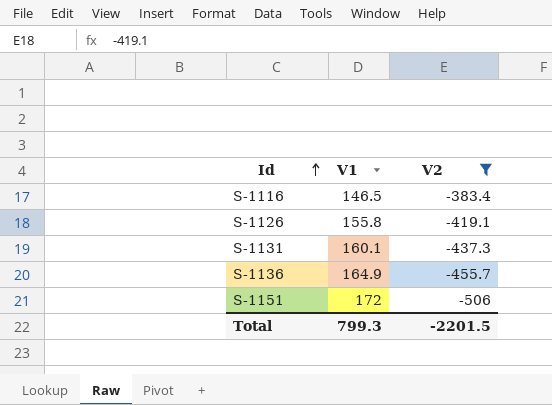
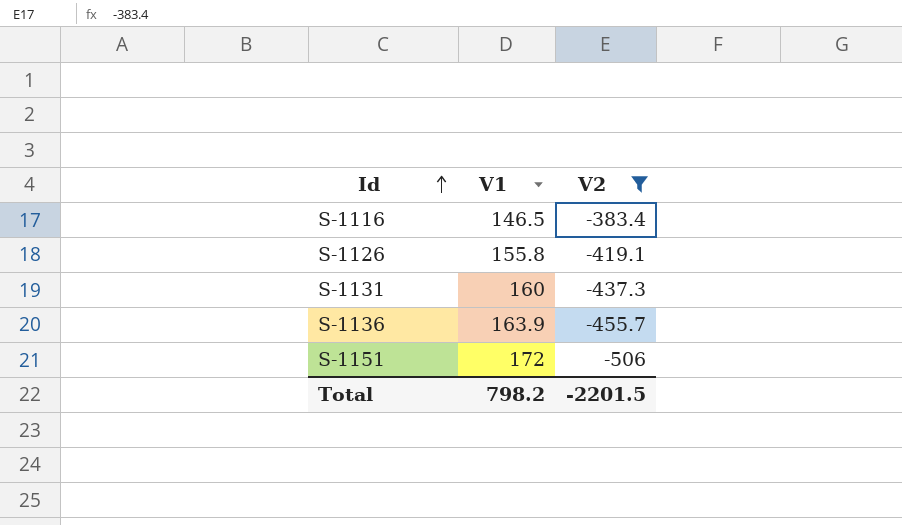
S-1131 | V1: 160.1 -> 160
S-1136 | V1: 164.9 -> 163.9
Total | V1: 799.3 -> 798.2

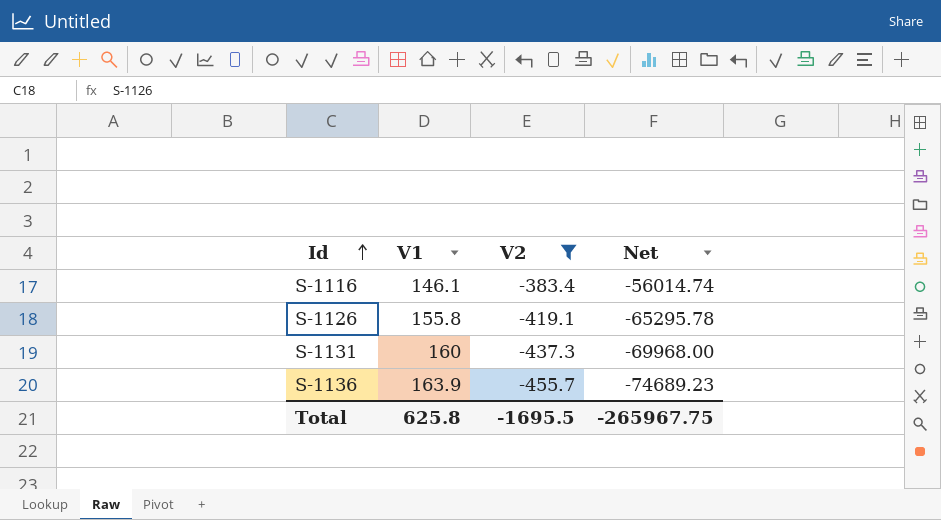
column Net | formula: none -> [V1] * [V2]
row S-1151: 172 | -506 -> none
S-1116 | V1: 146.5 -> 146.1
Total | V1: 798.2 -> 625.8
Total | V2: -2201.5 -> -1695.5

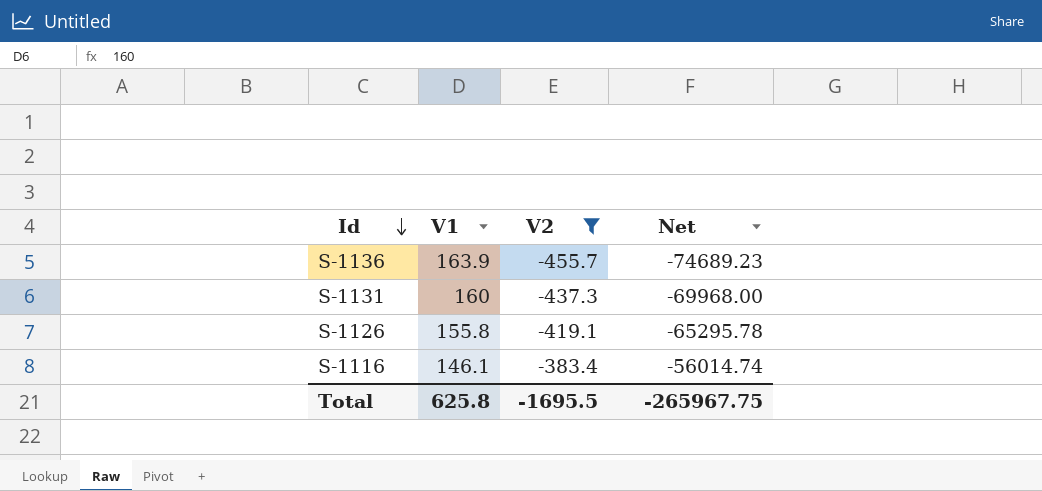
row order: Id ascending -> Id descending

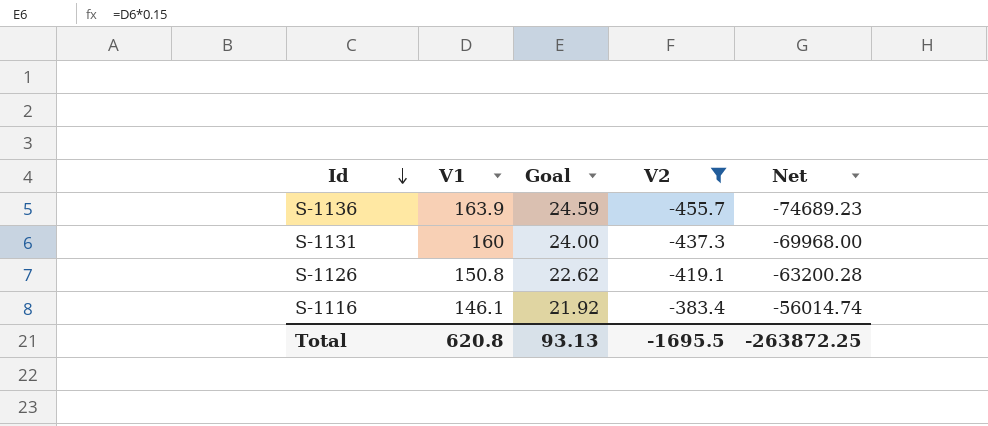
column Goal | formula: none -> [V1] * 0.15
S-1126 | V1: 155.8 -> 150.8
S-1126 | Net: -65295.78 -> -63200.28
Total | V1: 625.8 -> 620.8
Total | Net: -265967.75 -> -263872.25

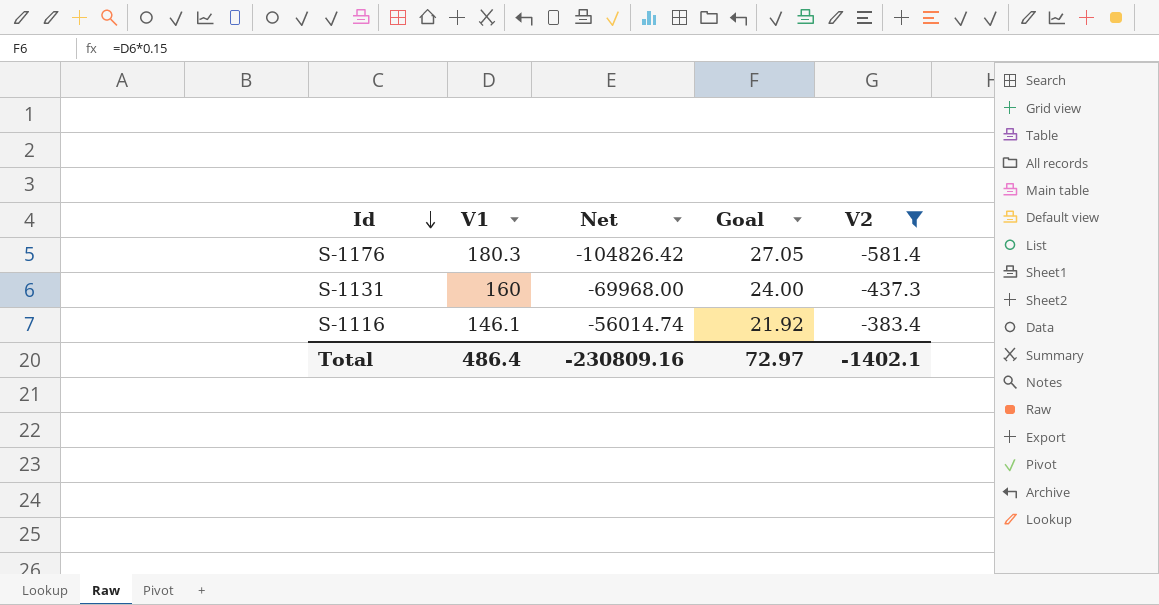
column Net | position: 5 -> 3
row S-1136: 163.9 | 24.59 | -455.7 | -74689.23 -> none
row S-1126: 150.8 | 22.62 | -419.1 | -63200.28 -> none
row S-1176: none -> 180.3 | -104826.42 | 27.05 | -581.4
Total | V1: 620.8 -> 486.4
Total | Net: -263872.25 -> -230809.16
Total | Goal: 93.13 -> 72.97
Total | V2: -1695.5 -> -1402.1

